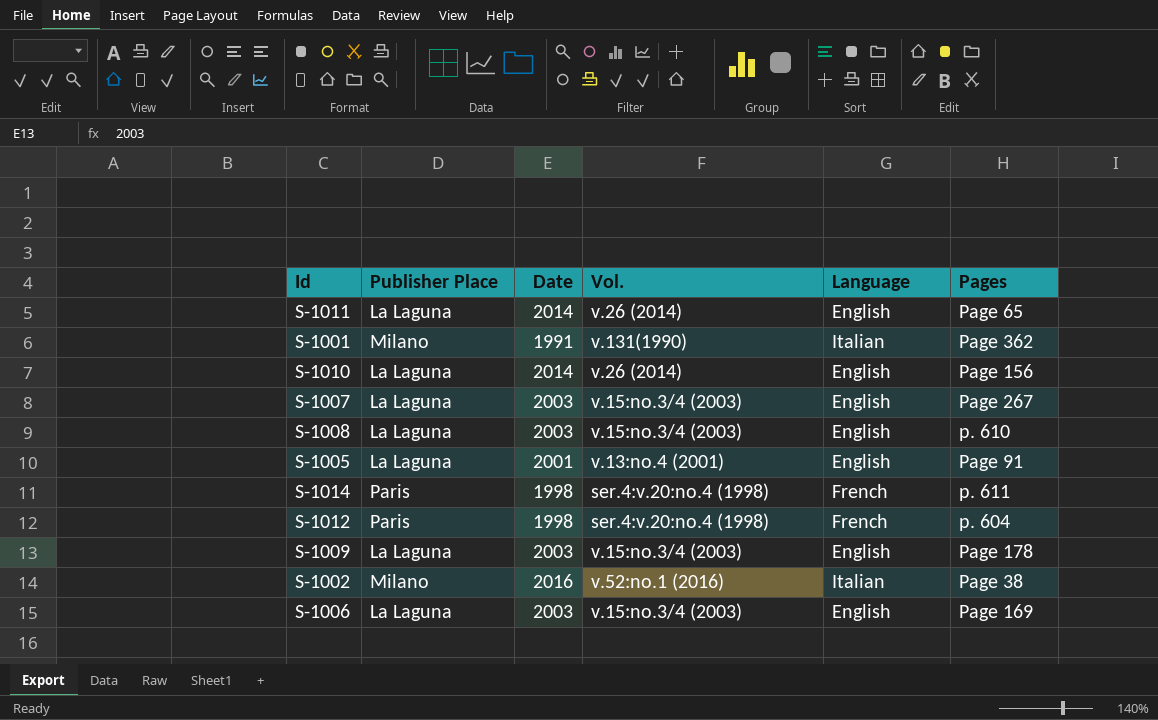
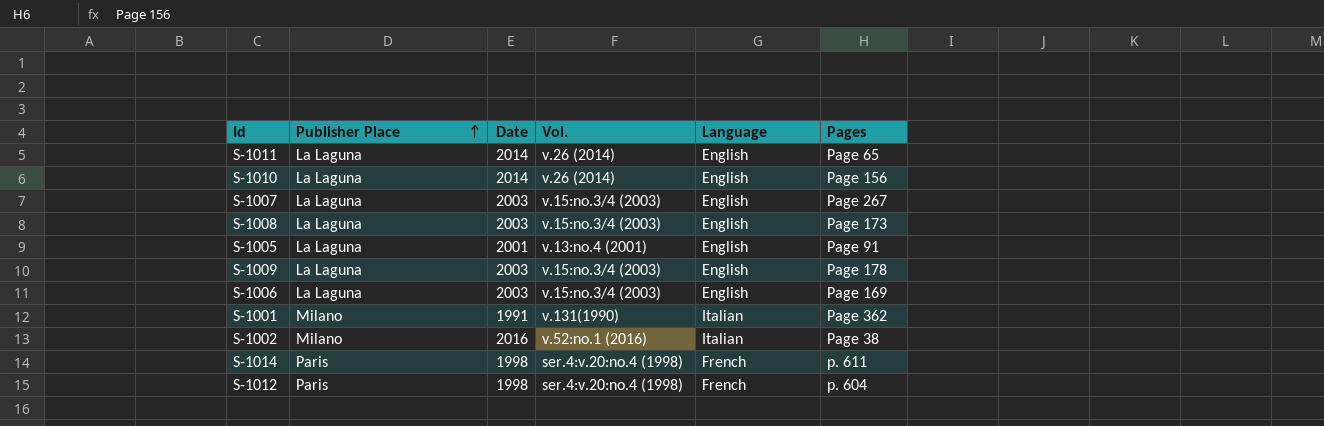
row order: none -> Publisher Place ascending
S-1008 | Pages: p. 610 -> Page 173

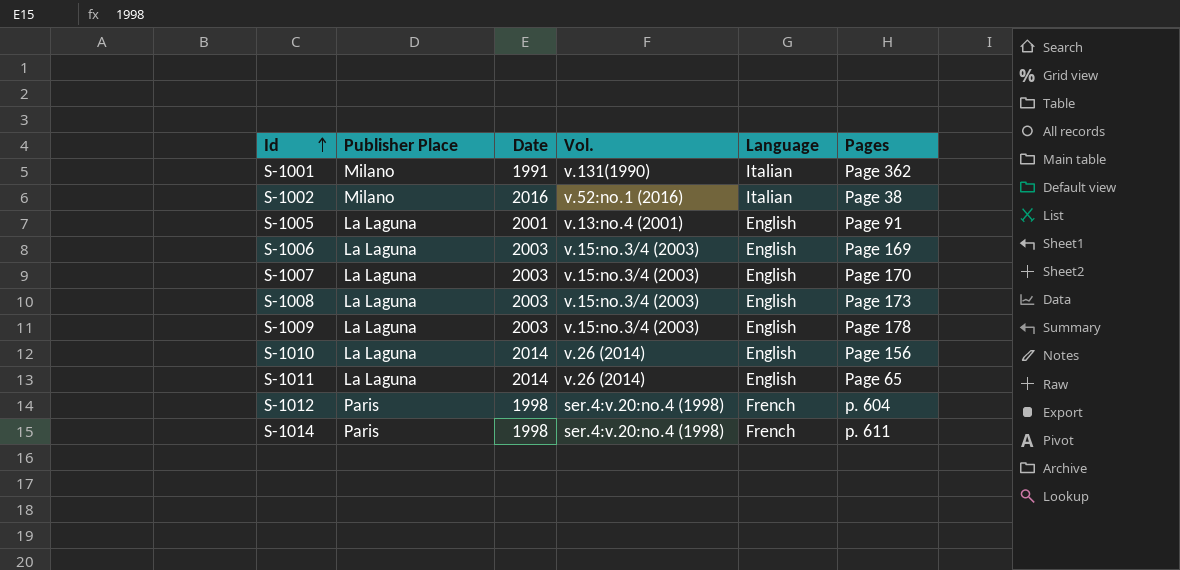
row order: Publisher Place ascending -> Id ascending
S-1007 | Pages: Page 267 -> Page 170

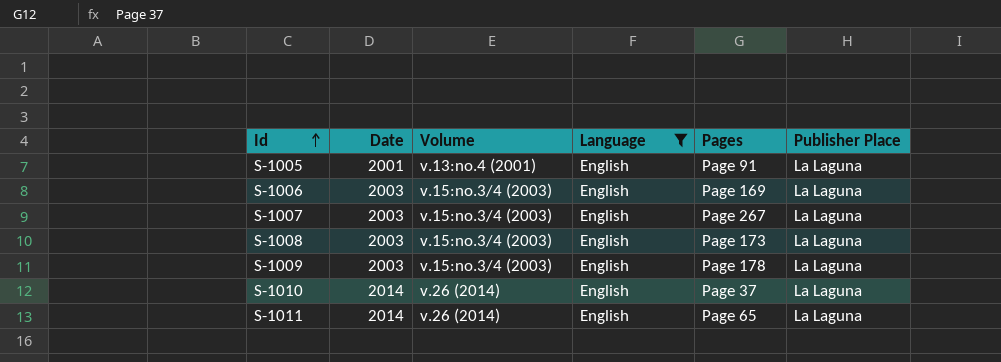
filter: none -> Language = English
column name: Vol. -> Volume
column Publisher Place | position: 2 -> 6
S-1007 | Pages: Page 170 -> Page 267
S-1010 | Pages: Page 156 -> Page 37

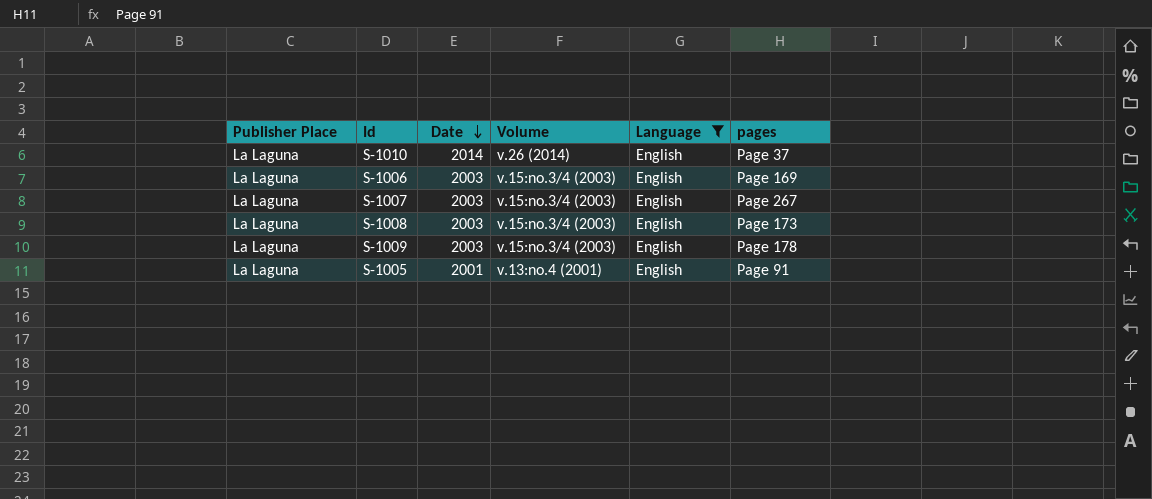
row order: Id ascending -> Date descending
column Publisher Place | position: 6 -> 1
column name: Pages -> pages
row S-1011: 2014 | v.26 (2014) | English | Page 65 | La Laguna -> none

